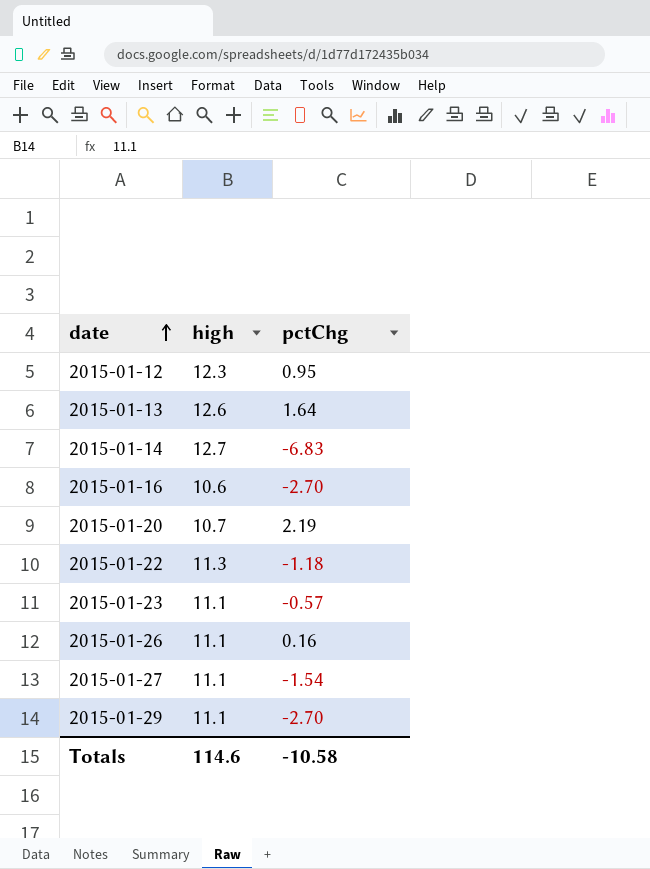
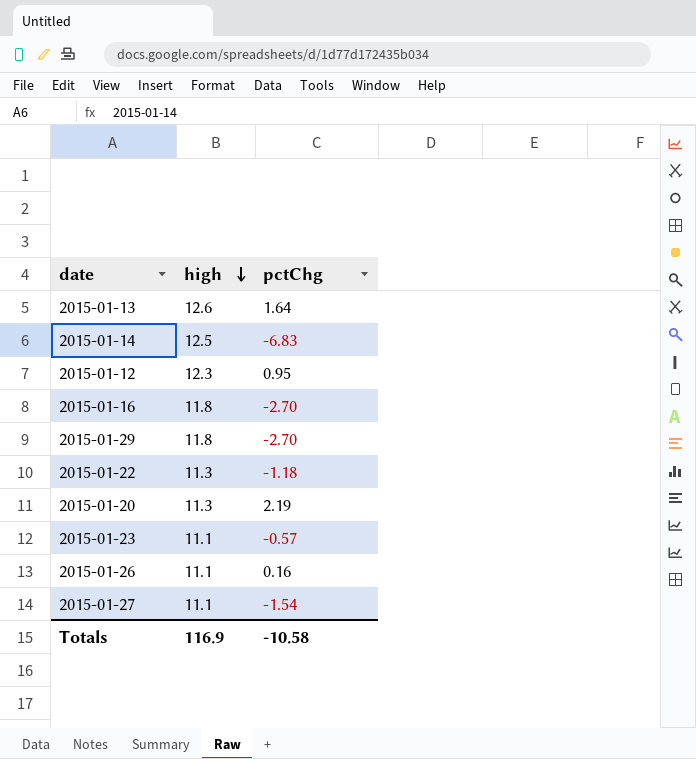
row order: date ascending -> high descending
2015-01-14 | high: 12.7 -> 12.5
2015-01-16 | high: 10.6 -> 11.8
2015-01-29 | high: 11.1 -> 11.8
2015-01-20 | high: 10.7 -> 11.3
Totals | high: 114.6 -> 116.9

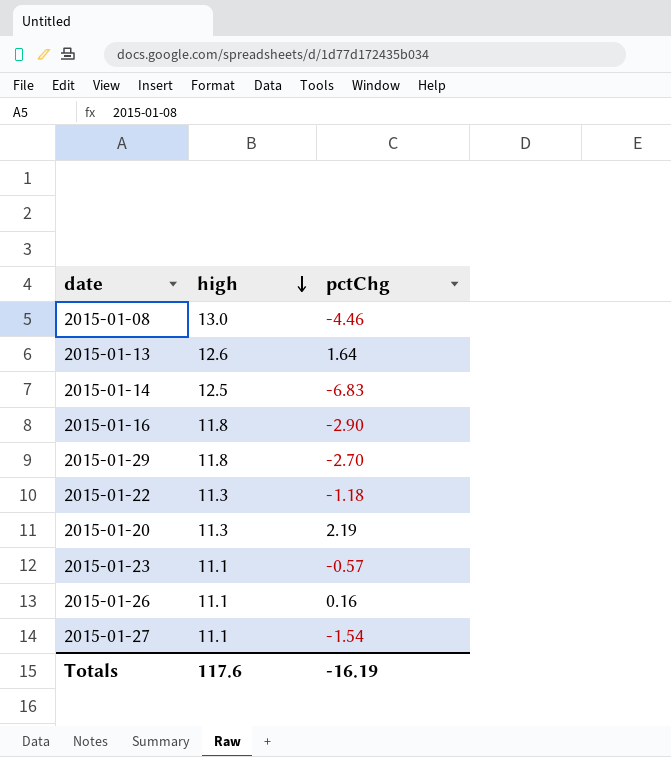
row 2015-01-12: 12.3 | 0.95 -> none
row 2015-01-08: none -> 13.0 | -4.46
2015-01-16 | pctChg: -2.70 -> -2.90
Totals | high: 116.9 -> 117.6
Totals | pctChg: -10.58 -> -16.19

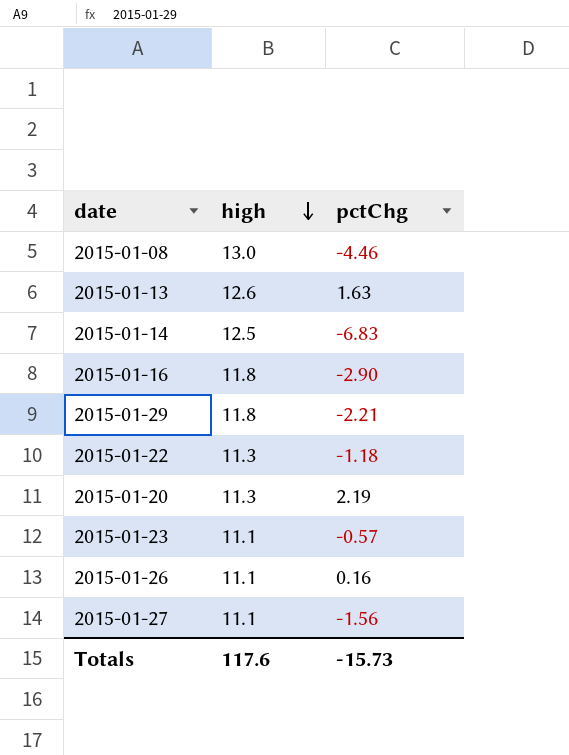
2015-01-13 | pctChg: 1.64 -> 1.63
2015-01-29 | pctChg: -2.70 -> -2.21
2015-01-27 | pctChg: -1.54 -> -1.56
Totals | pctChg: -16.19 -> -15.73

